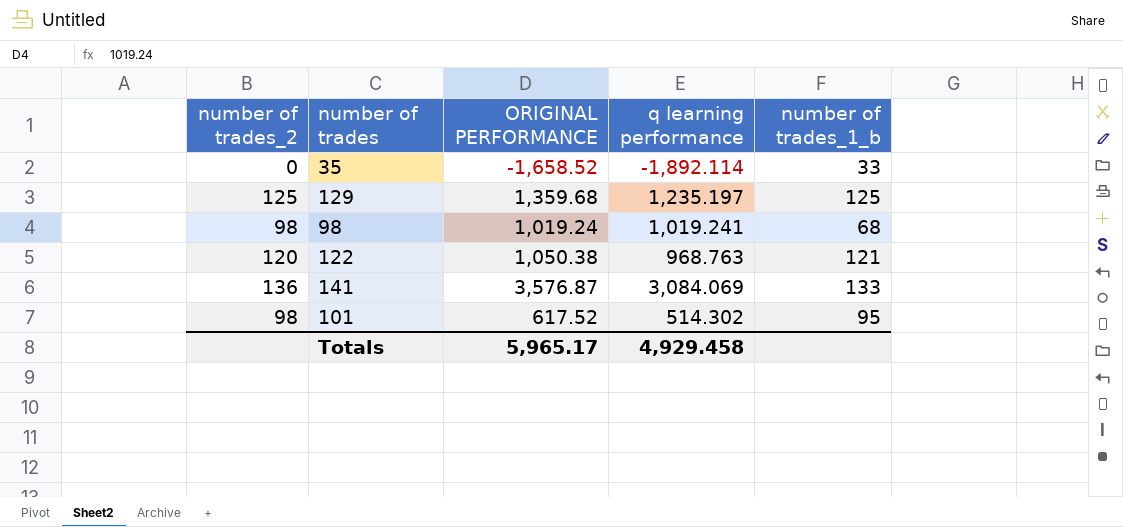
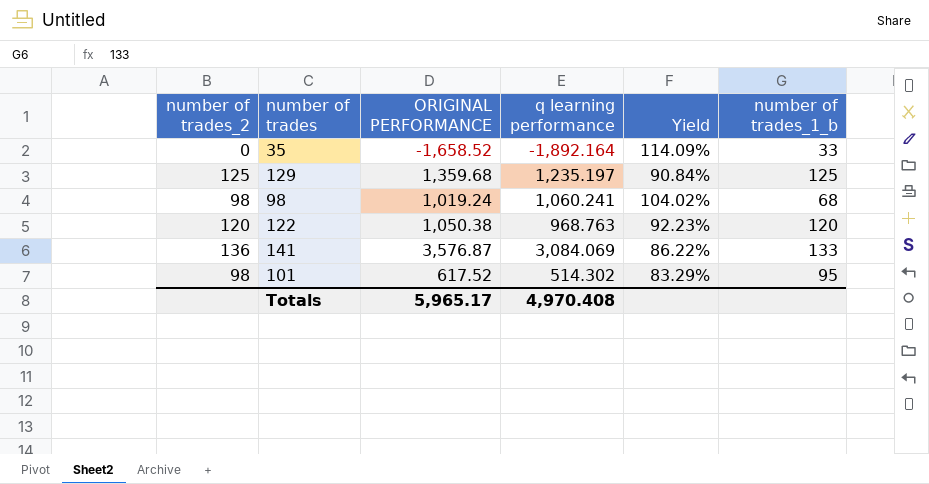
column Yield | formula: none -> [q learning performance] / [ORIGINAL PERFORMANCE]
35 | q learning performance: -1,892.114 -> -1,892.164
98 | q learning performance: 1,019.241 -> 1,060.241
122 | number of trades_1_b: 121 -> 120
Totals | q learning performance: 4,929.458 -> 4,970.408

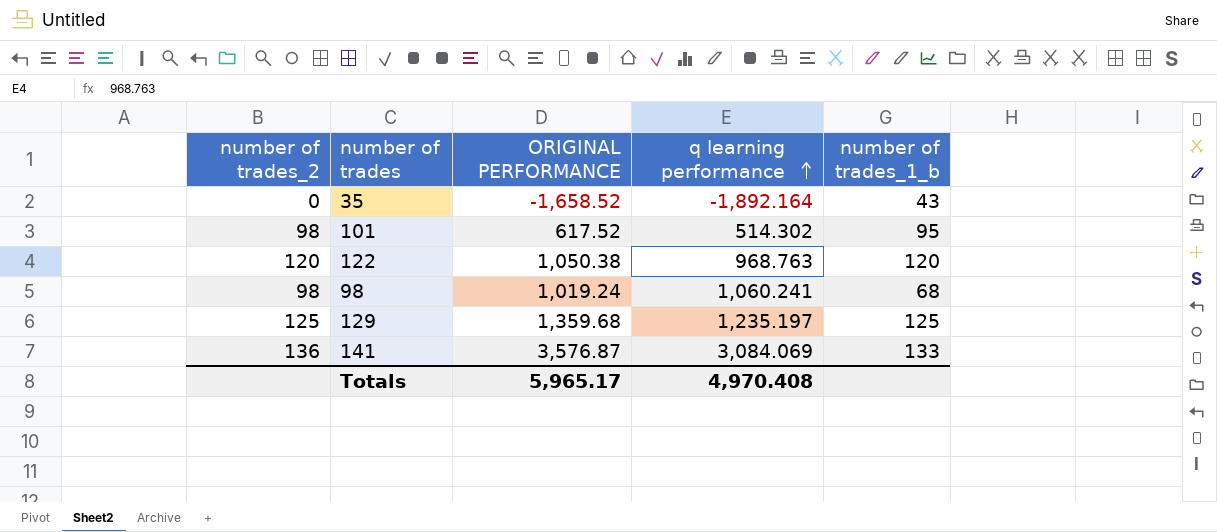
row order: none -> q learning performance ascending
column Yield | formula: [q learning performance] / [ORIGINAL PERFORMANCE] -> none
35 | number of trades_1_b: 33 -> 43

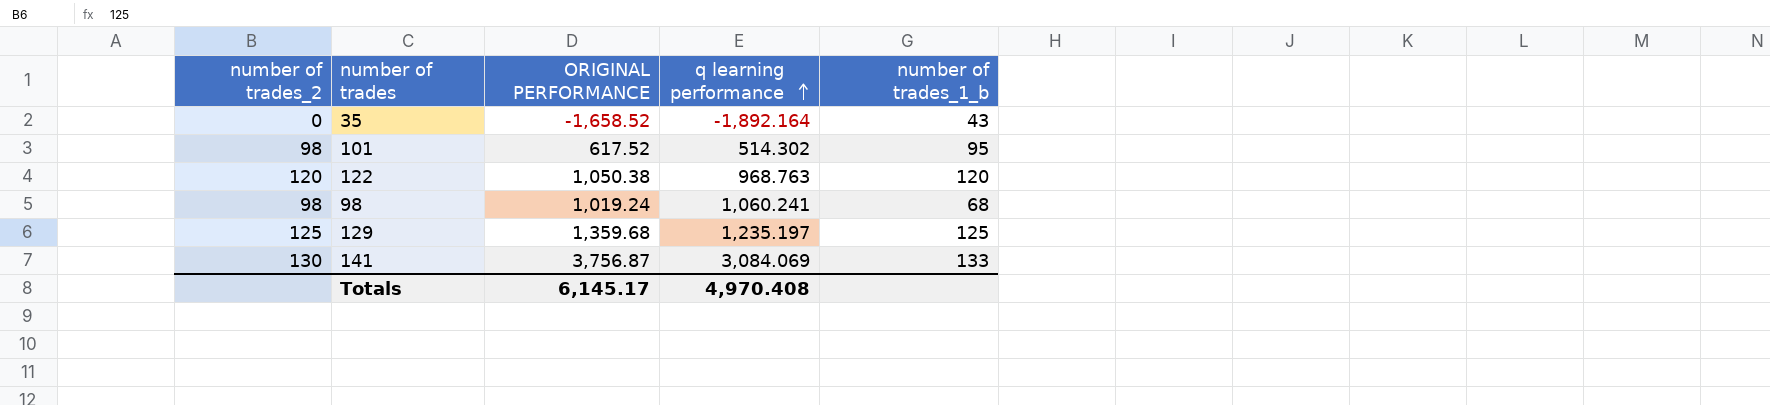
141 | number of trades_2: 136 -> 130
141 | ORIGINAL PERFORMANCE: 3,576.87 -> 3,756.87
Totals | ORIGINAL PERFORMANCE: 5,965.17 -> 6,145.17

